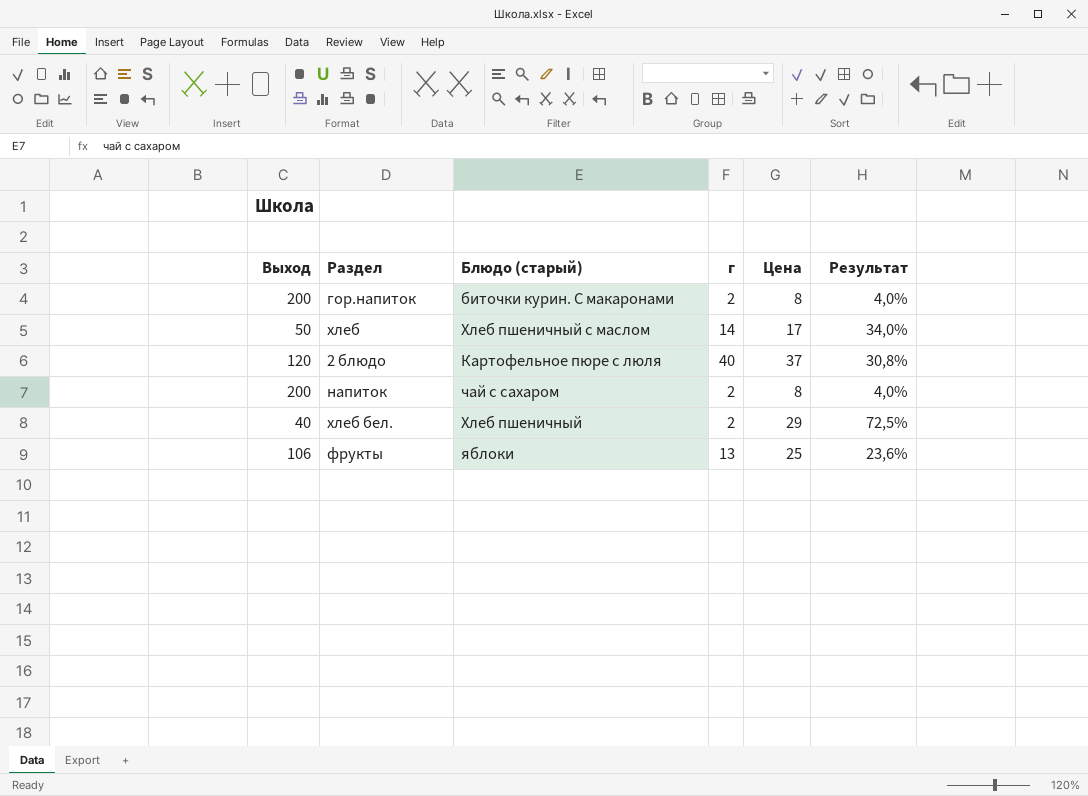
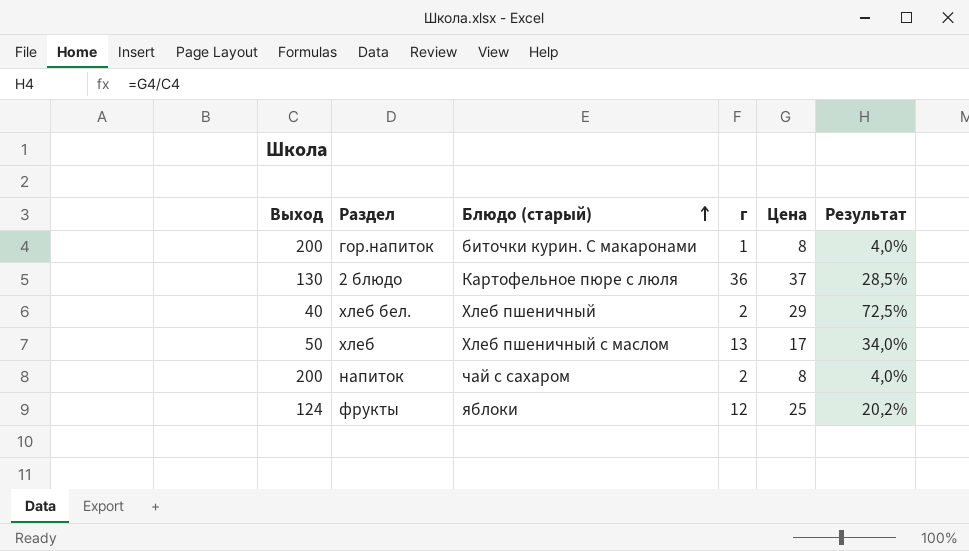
row order: none -> Блюдо (старый) ascending
гор.напиток | г: 2 -> 1
2 блюдо | Выход: 120 -> 130
2 блюдо | г: 40 -> 36
2 блюдо | Результат: 30,8% -> 28,5%
хлеб | г: 14 -> 13
фрукты | Выход: 106 -> 124
фрукты | г: 13 -> 12
фрукты | Результат: 23,6% -> 20,2%

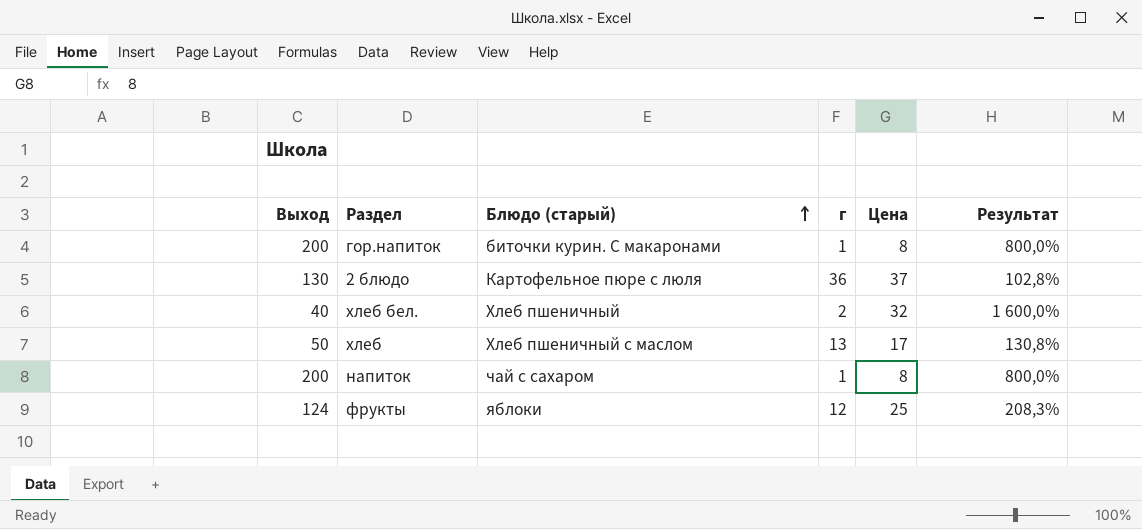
column Результат | formula: [Цена] / [Выход] -> [Цена] / [г]
хлеб бел. | Цена: 29 -> 32
напиток | г: 2 -> 1

